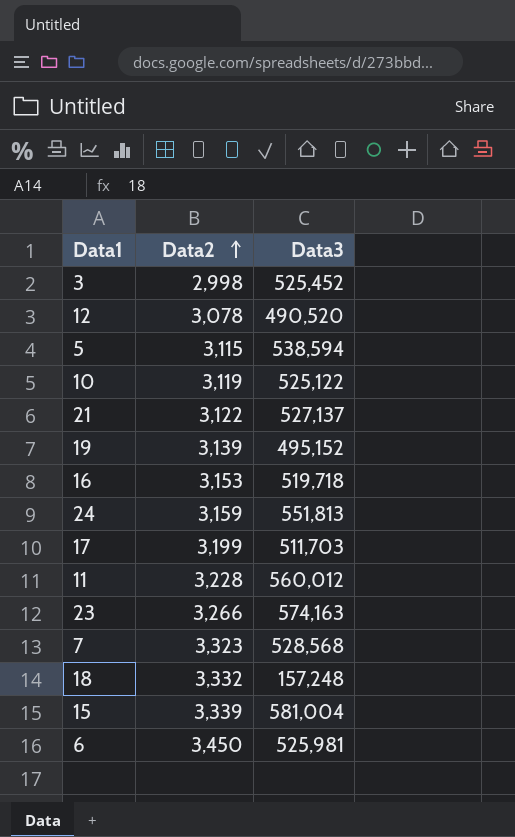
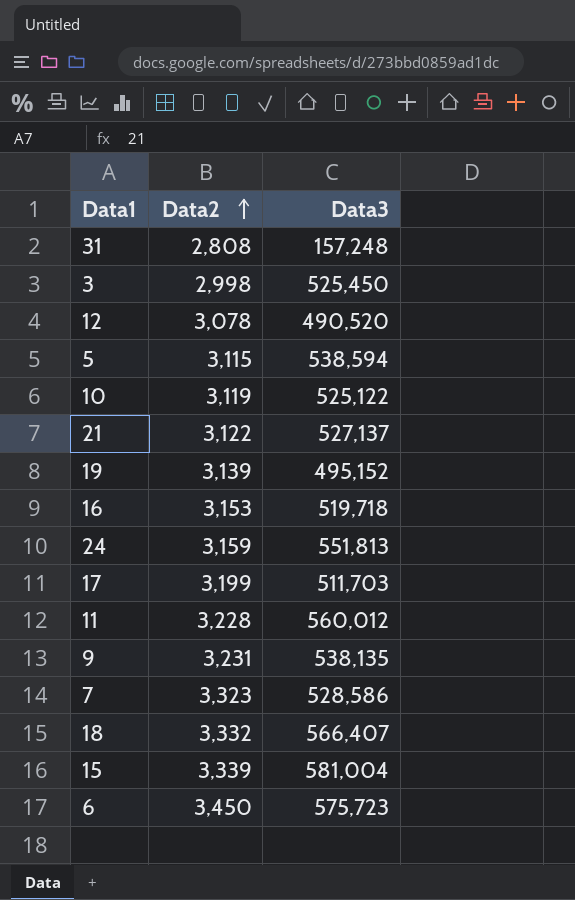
row 23: 3,266 | 574,163 -> none
row 31: none -> 2,808 | 157,248
3 | Data3: 525,452 -> 525,450
row 9: none -> 3,231 | 538,135
7 | Data3: 528,568 -> 528,586
18 | Data3: 157,248 -> 566,407
6 | Data3: 525,981 -> 575,723

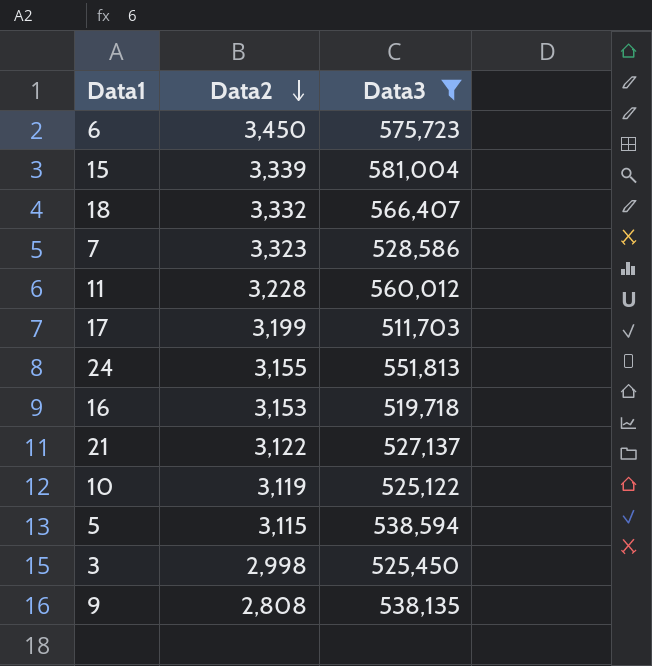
filter: none -> Data3 >= 511,703
row order: Data2 ascending -> Data2 descending
24 | Data2: 3,159 -> 3,155
9 | Data2: 3,231 -> 2,808

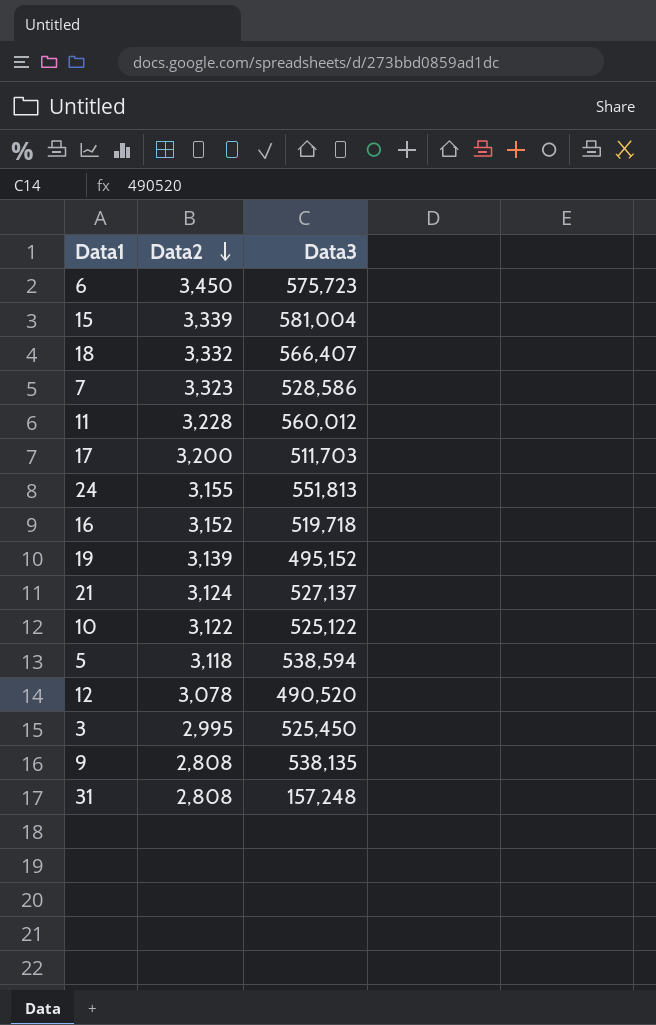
filter: Data3 >= 511,703 -> none
17 | Data2: 3,199 -> 3,200
16 | Data2: 3,153 -> 3,152
21 | Data2: 3,122 -> 3,124
10 | Data2: 3,119 -> 3,122
5 | Data2: 3,115 -> 3,118
3 | Data2: 2,998 -> 2,995

